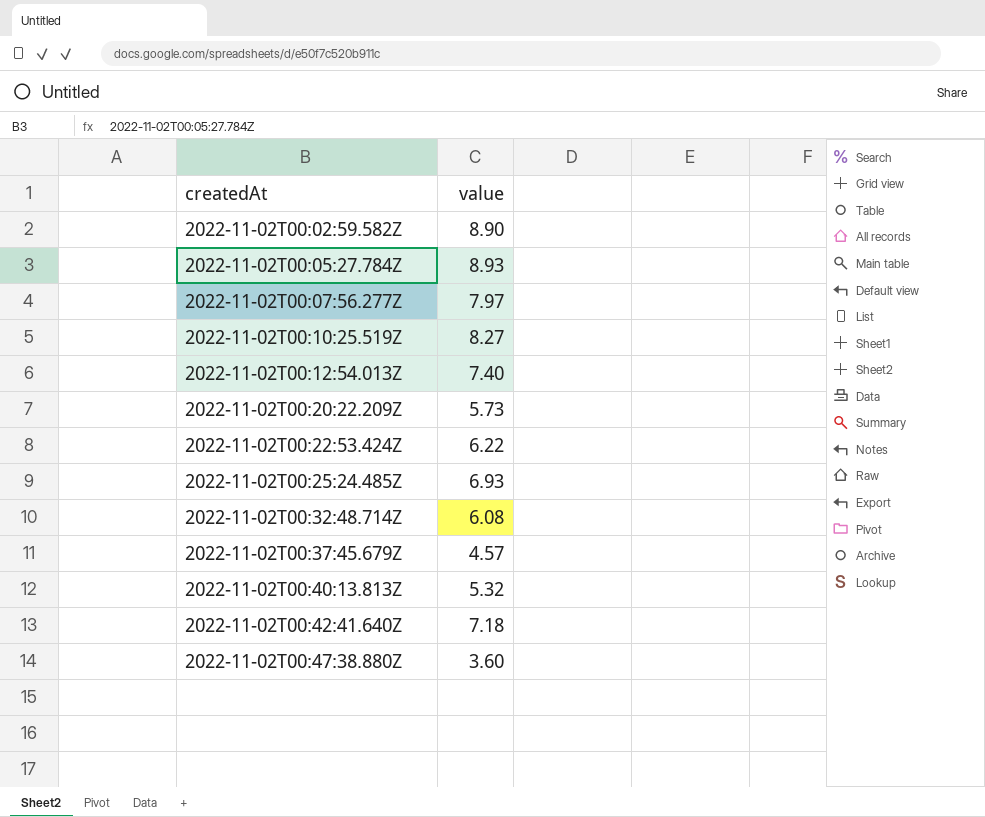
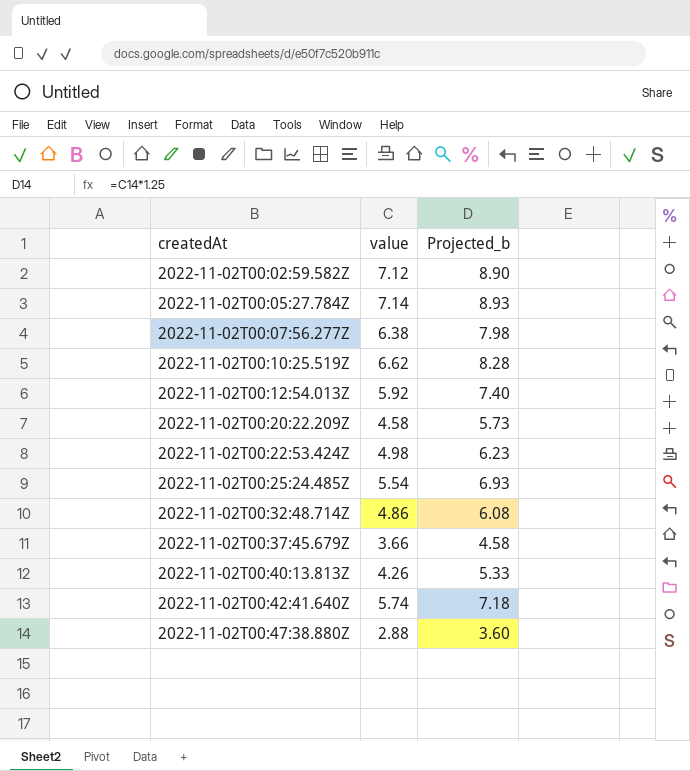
column Projected_b | formula: none -> [value] * 1.25
2022-11-02T00:02:59.582Z | value: 8.90 -> 7.12
2022-11-02T00:05:27.784Z | value: 8.93 -> 7.14
2022-11-02T00:07:56.277Z | value: 7.97 -> 6.38
2022-11-02T00:10:25.519Z | value: 8.27 -> 6.62
2022-11-02T00:12:54.013Z | value: 7.40 -> 5.92
2022-11-02T00:20:22.209Z | value: 5.73 -> 4.58
2022-11-02T00:22:53.424Z | value: 6.22 -> 4.98
2022-11-02T00:25:24.485Z | value: 6.93 -> 5.54
2022-11-02T00:32:48.714Z | value: 6.08 -> 4.86
2022-11-02T00:37:45.679Z | value: 4.57 -> 3.66
2022-11-02T00:40:13.813Z | value: 5.32 -> 4.26
2022-11-02T00:42:41.640Z | value: 7.18 -> 5.74
2022-11-02T00:47:38.880Z | value: 3.60 -> 2.88

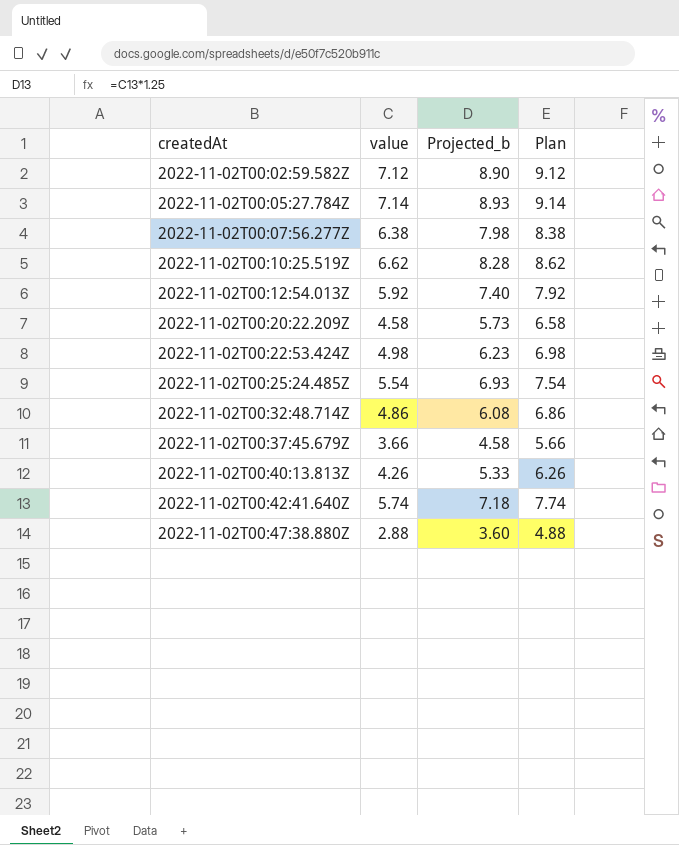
column Plan | formula: none -> [value] + 2

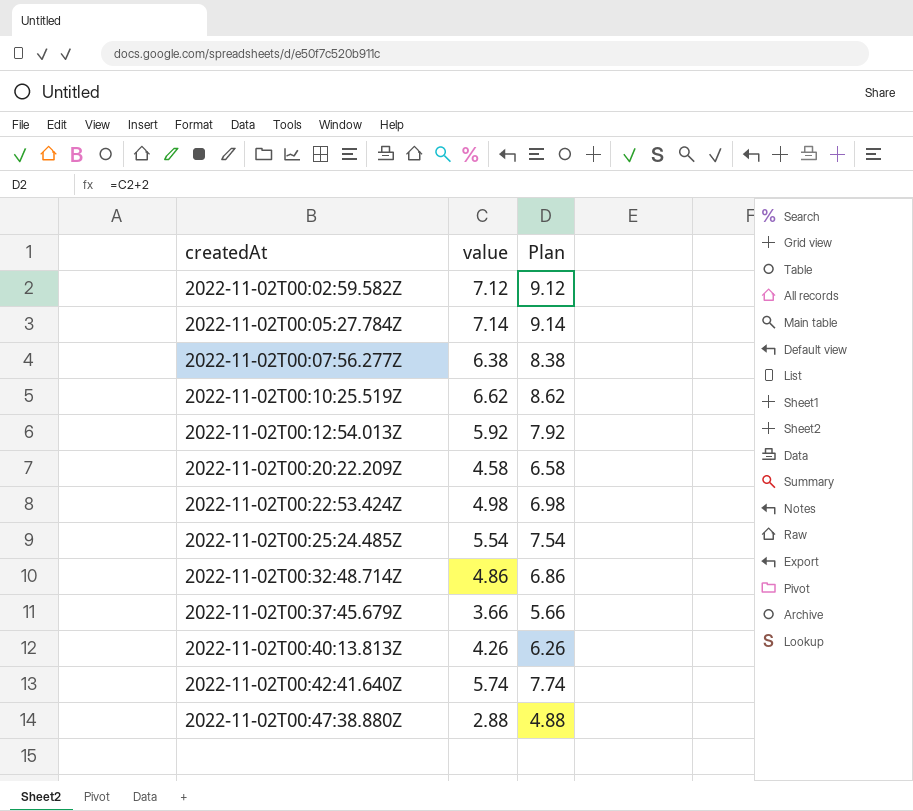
column Projected_b | formula: [value] * 1.25 -> none

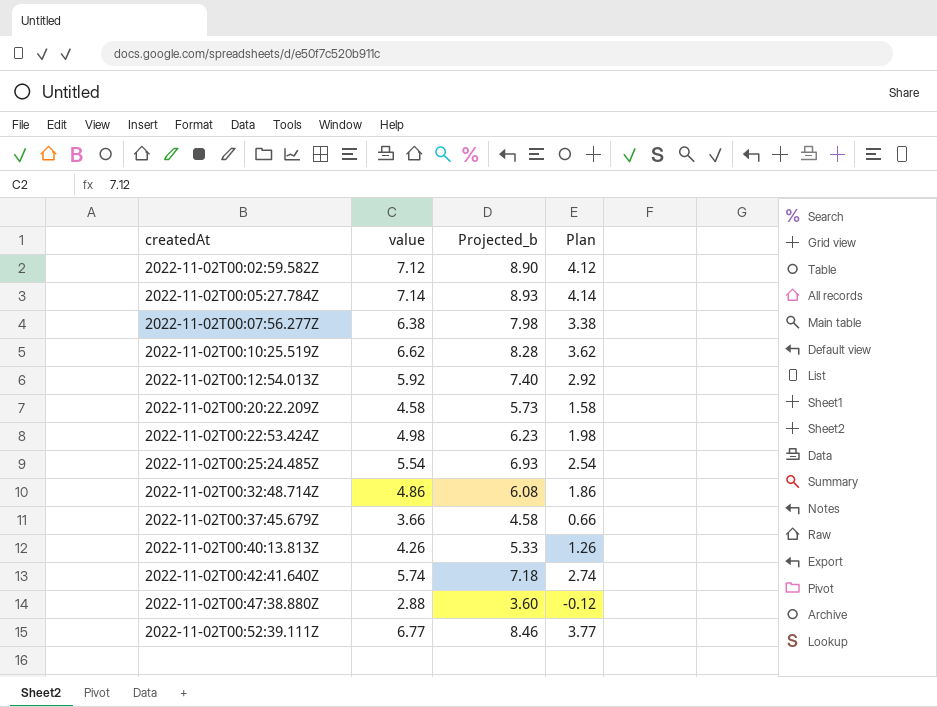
column Projected_b | formula: none -> [value] * 1.25
column Plan | formula: [value] + 2 -> [value] - 3
row 2022-11-02T00:52:39.111Z: none -> 6.77 | 8.46 | 3.77

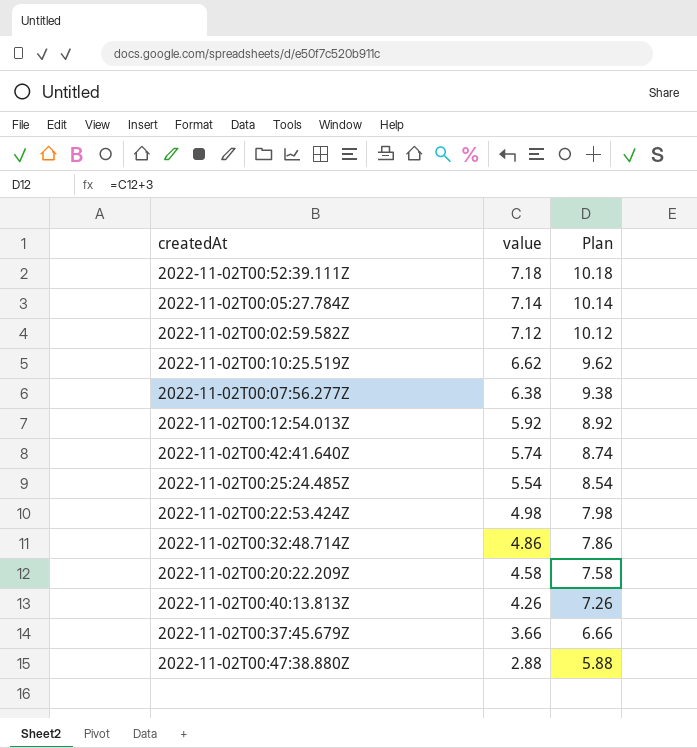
row order: createdAt ascending -> value descending
column Projected_b | formula: [value] * 1.25 -> none
column Plan | formula: [value] - 3 -> [value] + 3
2022-11-02T00:52:39.111Z | value: 6.77 -> 7.18

